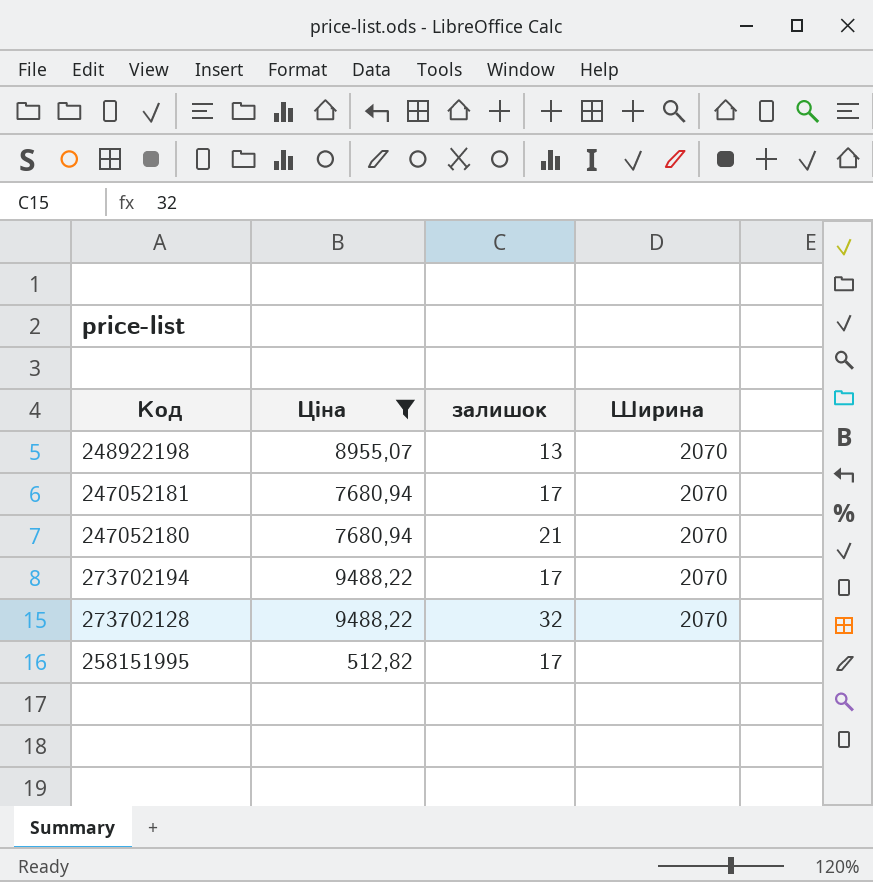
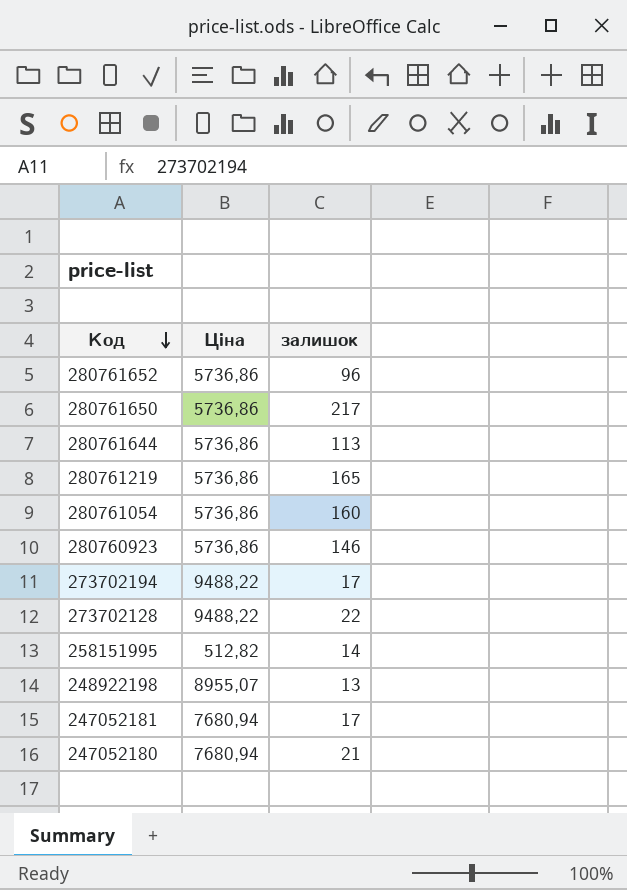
filter: Ціна != 5736,86 -> none
row order: none -> Код descending
column Ширина | position: 4 -> none
273702128 | залишок: 32 -> 22
258151995 | залишок: 17 -> 14

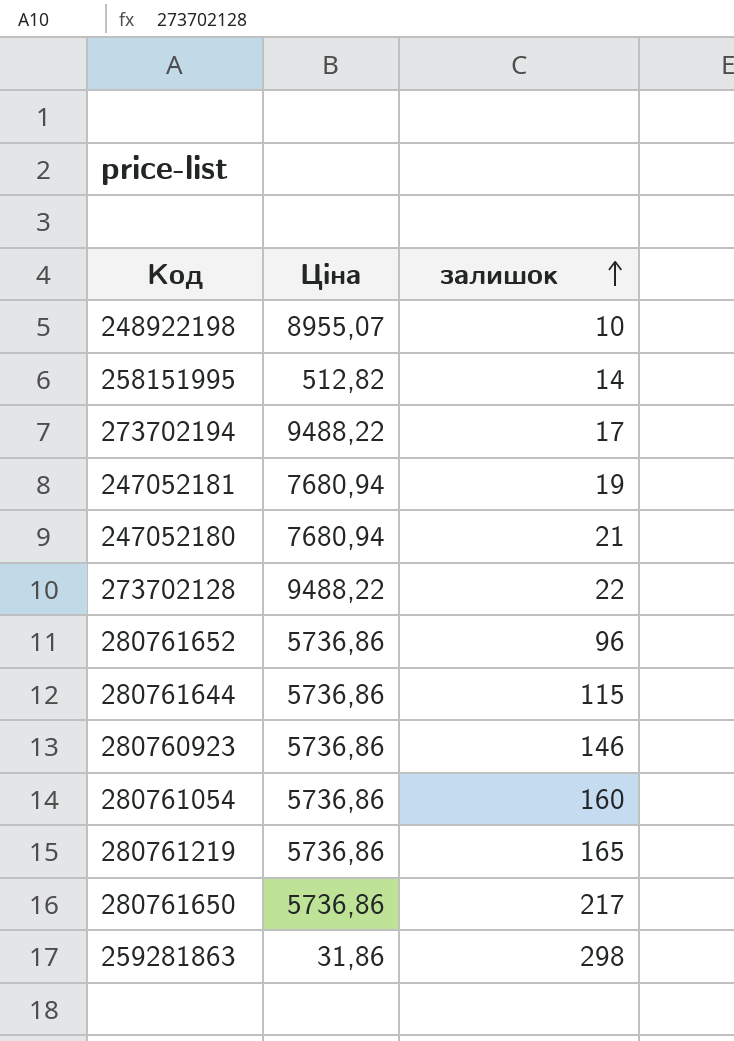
row order: Код descending -> залишок ascending
248922198 | залишок: 13 -> 10
247052181 | залишок: 17 -> 19
280761644 | залишок: 113 -> 115
row 259281863: none -> 31,86 | 298

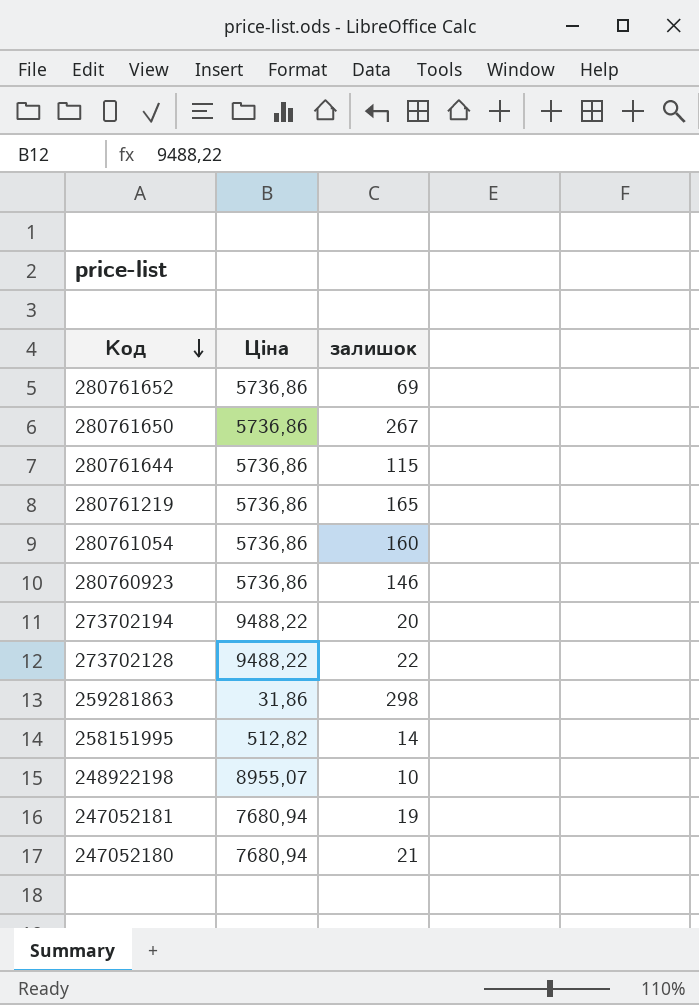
row order: залишок ascending -> Код descending
280761652 | залишок: 96 -> 69
280761650 | залишок: 217 -> 267
273702194 | залишок: 17 -> 20

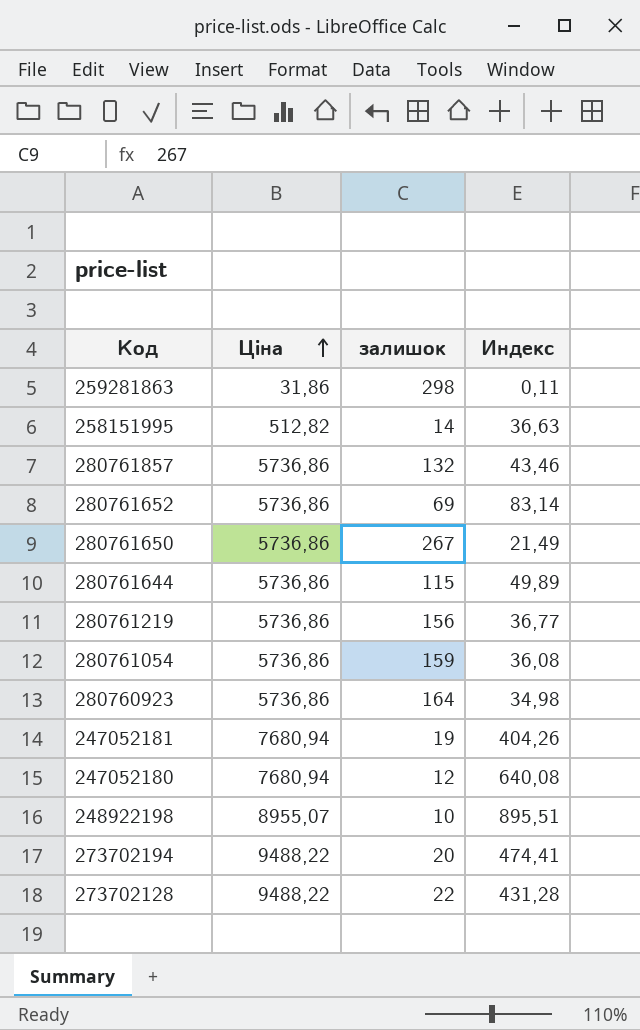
row order: Код descending -> Ціна ascending
column Индекс | formula: none -> [Ціна] / [залишок]
row 280761857: none -> 5736,86 | 132 | 43,46
280761219 | залишок: 165 -> 156
280761054 | залишок: 160 -> 159
280760923 | залишок: 146 -> 164
247052180 | залишок: 21 -> 12

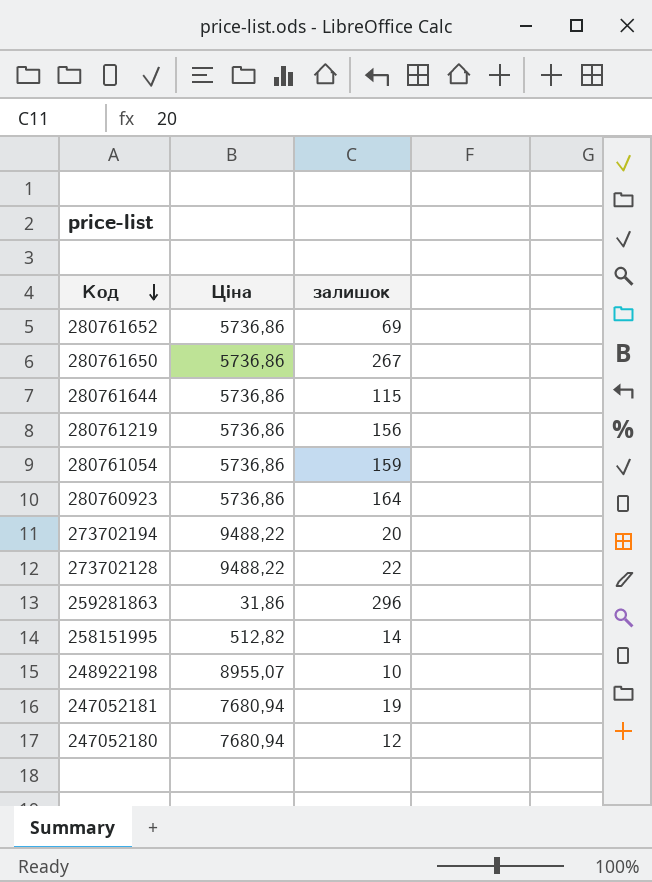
row order: Ціна ascending -> Код descending
column Индекс | formula: [Ціна] / [залишок] -> none
row 280761857: 5736,86 | 132 | 43,46 -> none
259281863 | залишок: 298 -> 296

